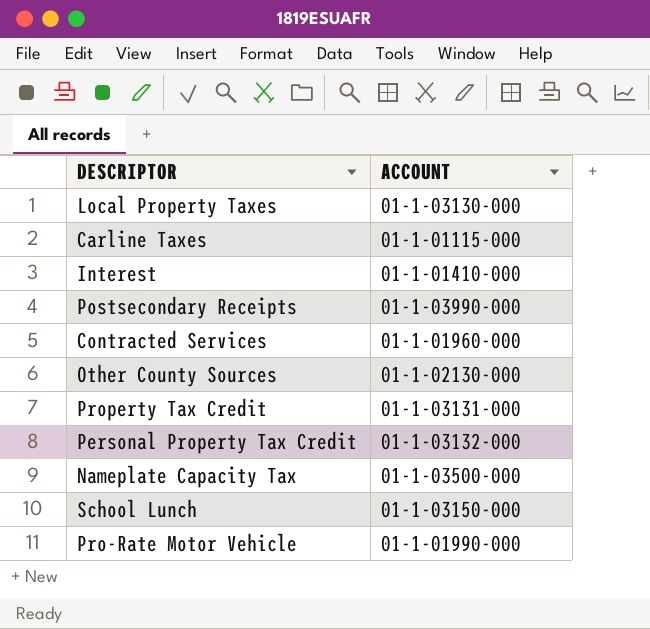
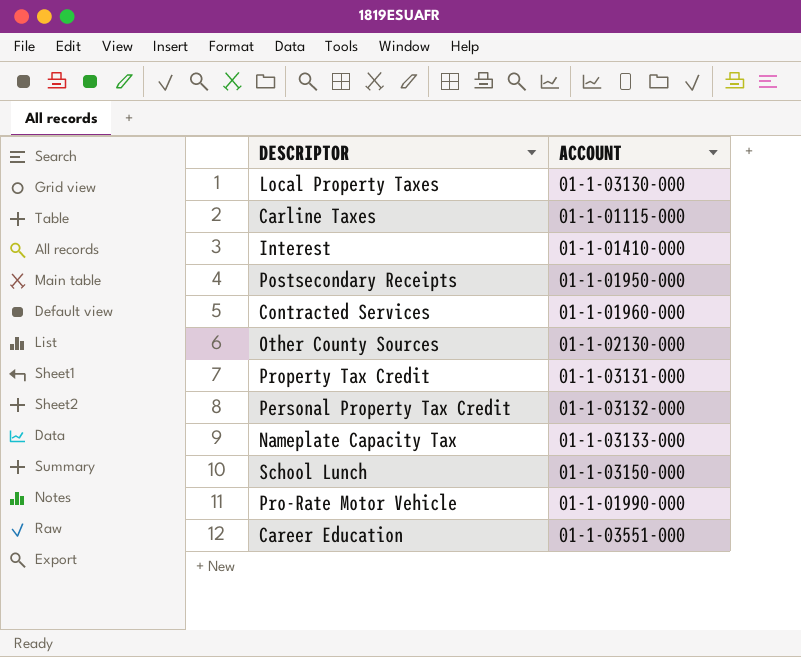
Postsecondary Receipts | ACCOUNT: 01-1-03990-000 -> 01-1-01950-000
Nameplate Capacity Tax | ACCOUNT: 01-1-03500-000 -> 01-1-03133-000
row Career Education: none -> 01-1-03551-000

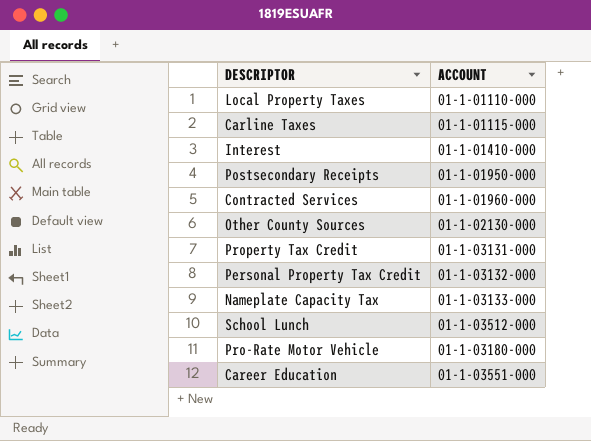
Local Property Taxes | ACCOUNT: 01-1-03130-000 -> 01-1-01110-000
School Lunch | ACCOUNT: 01-1-03150-000 -> 01-1-03512-000
Pro-Rate Motor Vehicle | ACCOUNT: 01-1-01990-000 -> 01-1-03180-000

